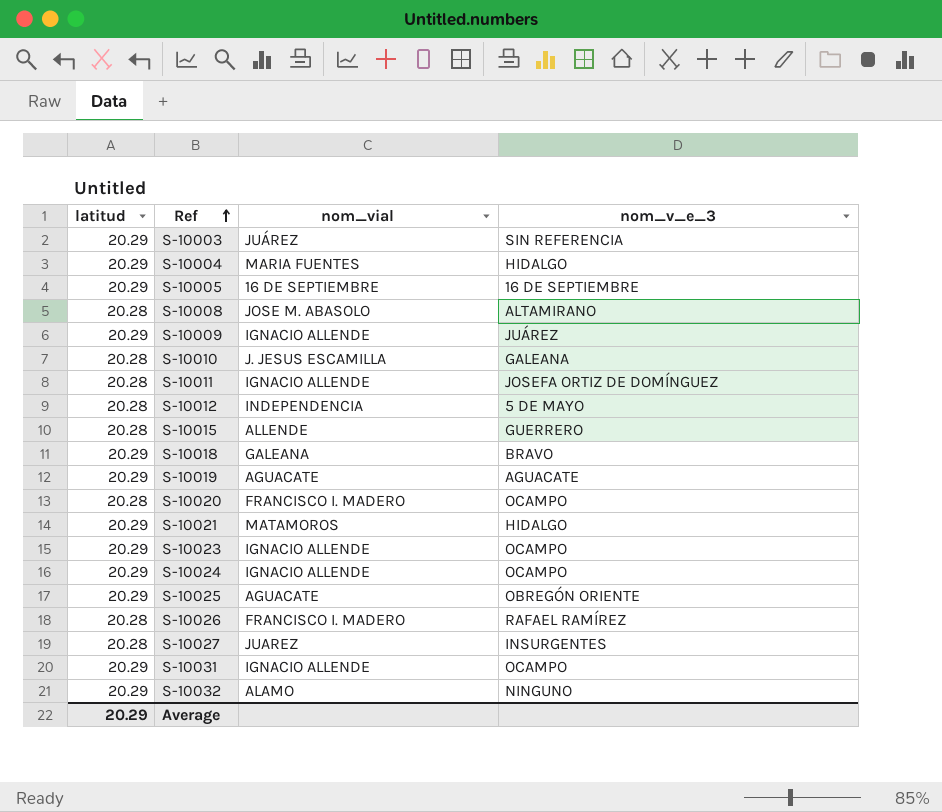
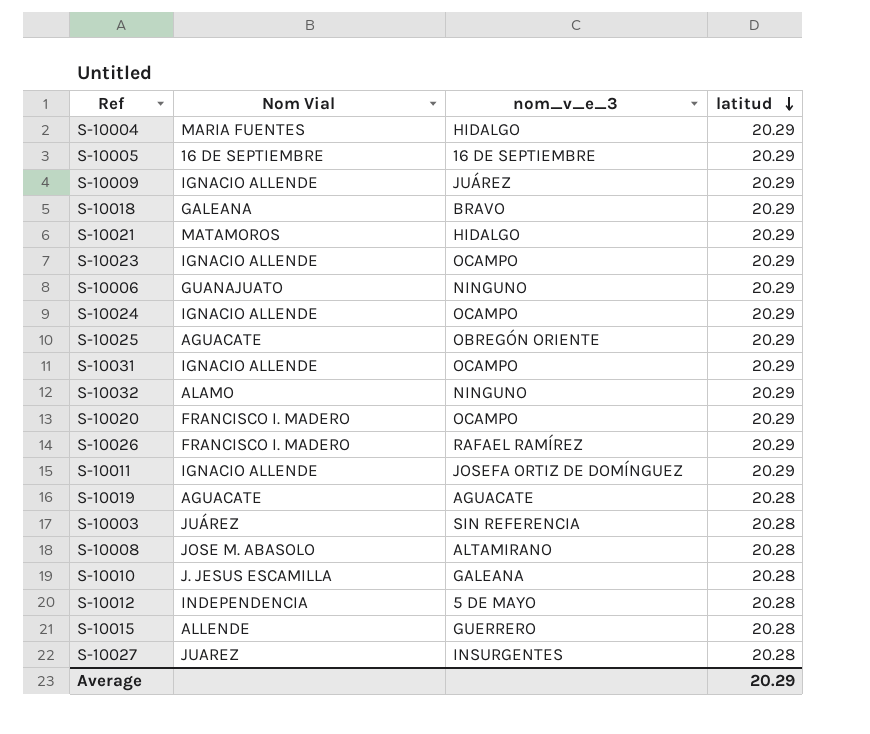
row order: Ref ascending -> latitud descending
column name: nom_vial -> Nom Vial
column latitud | position: 1 -> 4
row S-10006: none -> GUANAJUATO | NINGUNO | 20.29
S-10020 | latitud: 20.28 -> 20.29
S-10026 | latitud: 20.28 -> 20.29
S-10011 | latitud: 20.28 -> 20.29
S-10019 | latitud: 20.29 -> 20.28
S-10003 | latitud: 20.29 -> 20.28

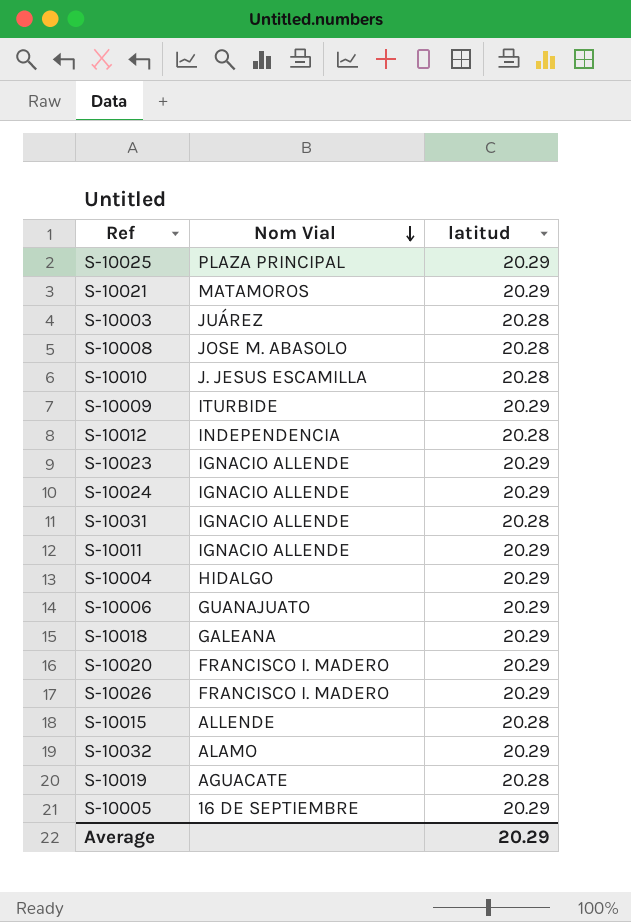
row order: latitud descending -> Nom Vial descending
column nom_v_e_3 | position: 3 -> none
row S-10027: JUAREZ | INSURGENTES | 20.28 -> none
S-10025 | Nom Vial: AGUACATE -> PLAZA PRINCIPAL
S-10009 | Nom Vial: IGNACIO ALLENDE -> ITURBIDE
S-10031 | latitud: 20.29 -> 20.28
S-10004 | Nom Vial: MARIA FUENTES -> HIDALGO

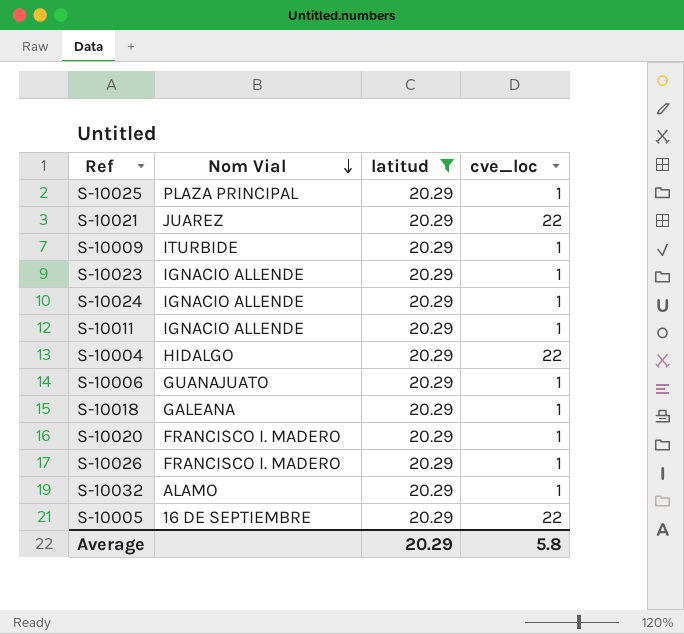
filter: none -> latitud = 20.29
column cve_loc | position: none -> 4
S-10021 | Nom Vial: MATAMOROS -> JUAREZ

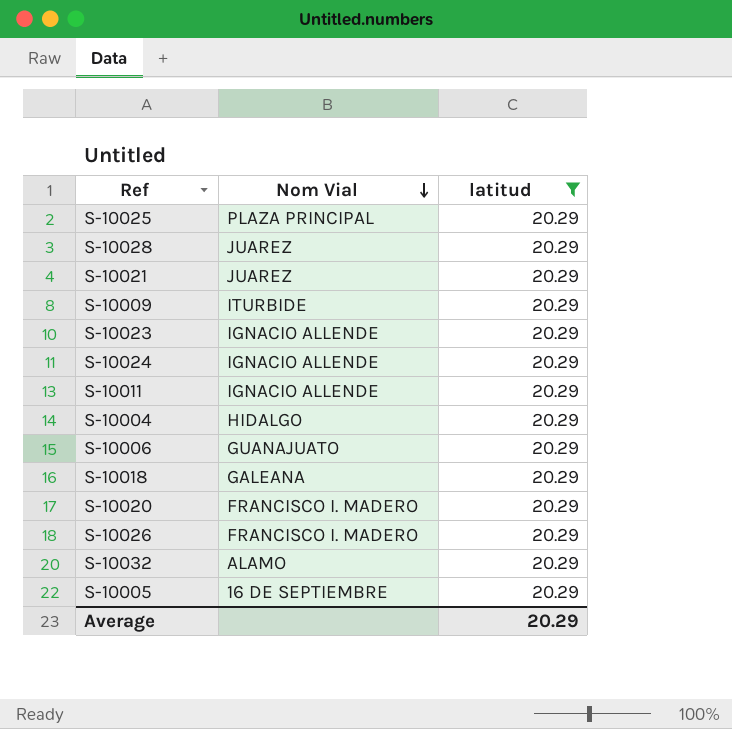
column cve_loc | position: 4 -> none
row S-10028: none -> JUAREZ | 20.29

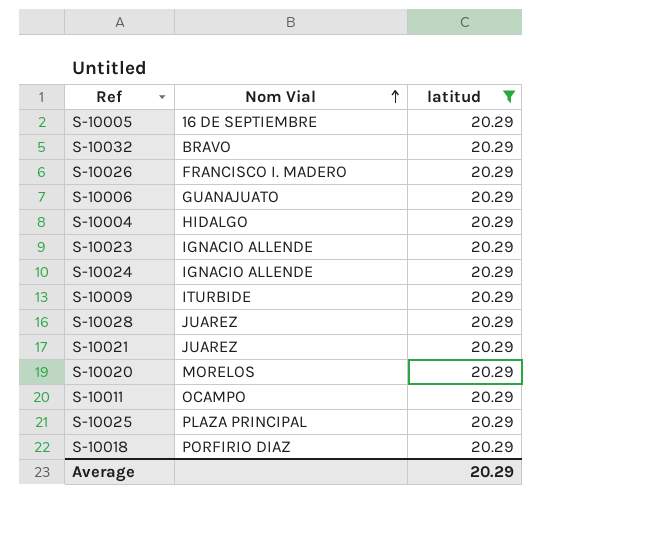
row order: Nom Vial descending -> Nom Vial ascending
S-10032 | Nom Vial: ALAMO -> BRAVO
S-10020 | Nom Vial: FRANCISCO I. MADERO -> MORELOS
S-10011 | Nom Vial: IGNACIO ALLENDE -> OCAMPO
S-10018 | Nom Vial: GALEANA -> PORFIRIO DIAZ

